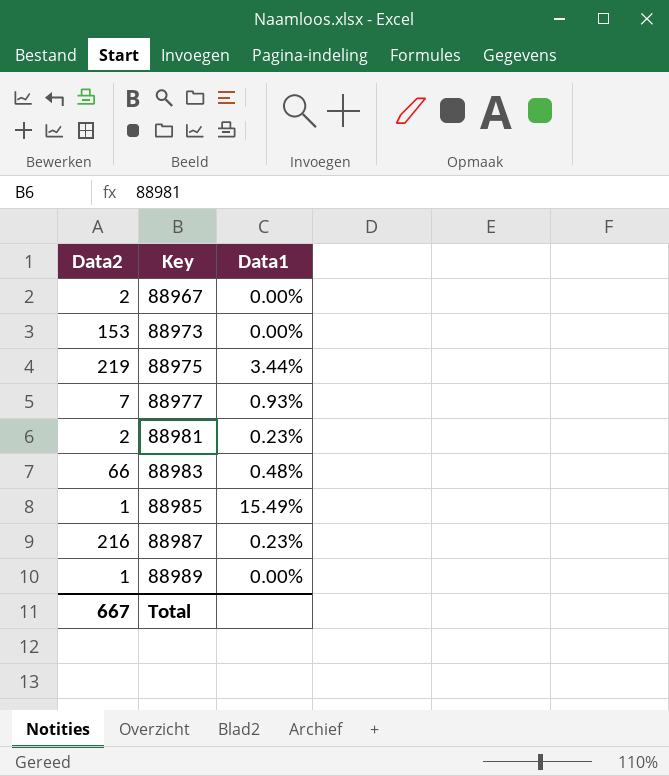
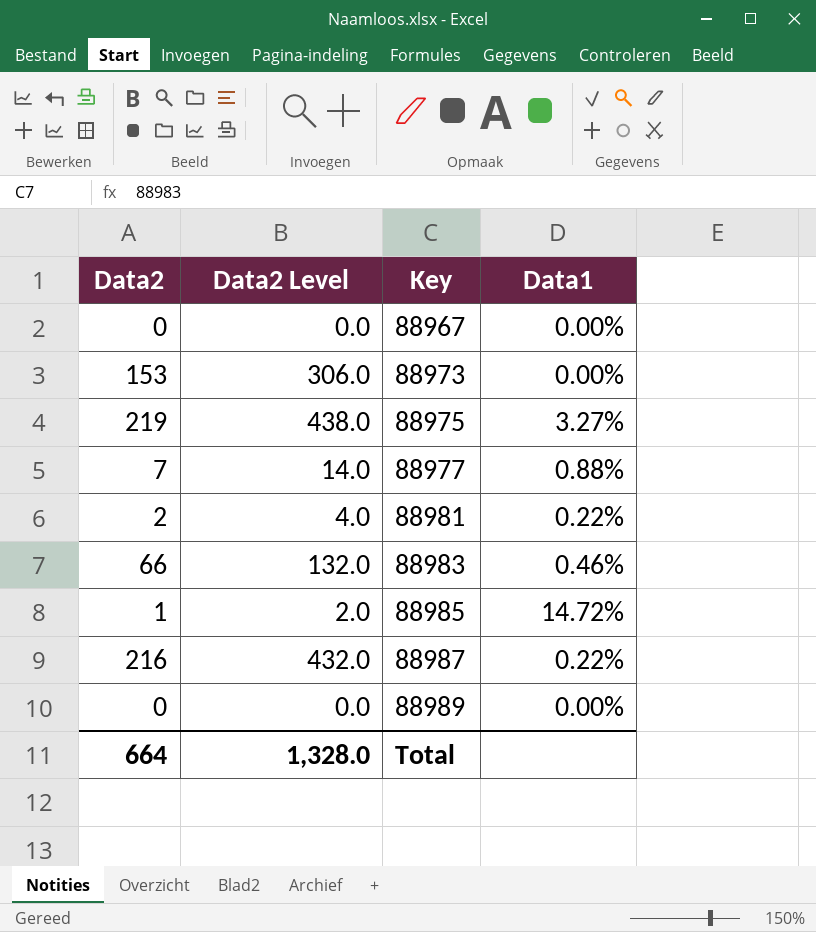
column Data2 Level | formula: none -> [Data2] * 2
88967 | Data2: 2 -> 0
88975 | Data1: 3.44% -> 3.27%
88977 | Data1: 0.93% -> 0.88%
88981 | Data1: 0.23% -> 0.22%
88983 | Data1: 0.48% -> 0.46%
88985 | Data1: 15.49% -> 14.72%
88987 | Data1: 0.23% -> 0.22%
88989 | Data2: 1 -> 0
Total | Data2: 667 -> 664

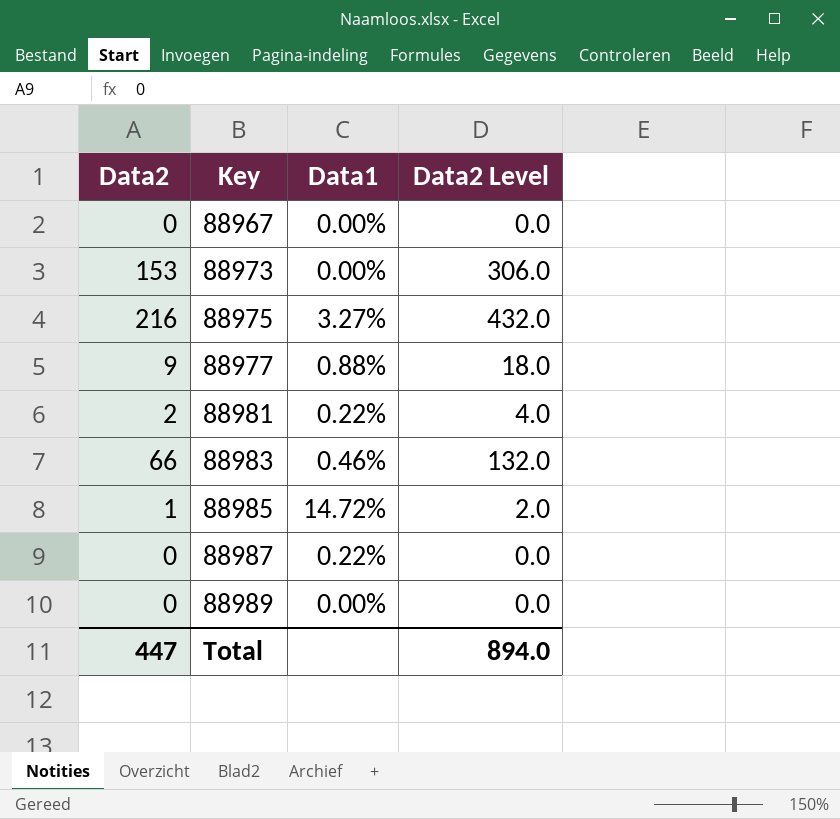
column Data2 Level | position: 2 -> 4
88975 | Data2: 219 -> 216
88975 | Data2 Level: 438.0 -> 432.0
88977 | Data2: 7 -> 9
88977 | Data2 Level: 14.0 -> 18.0
88987 | Data2: 216 -> 0
88987 | Data2 Level: 432.0 -> 0.0
Total | Data2: 664 -> 447
Total | Data2 Level: 1,328.0 -> 894.0

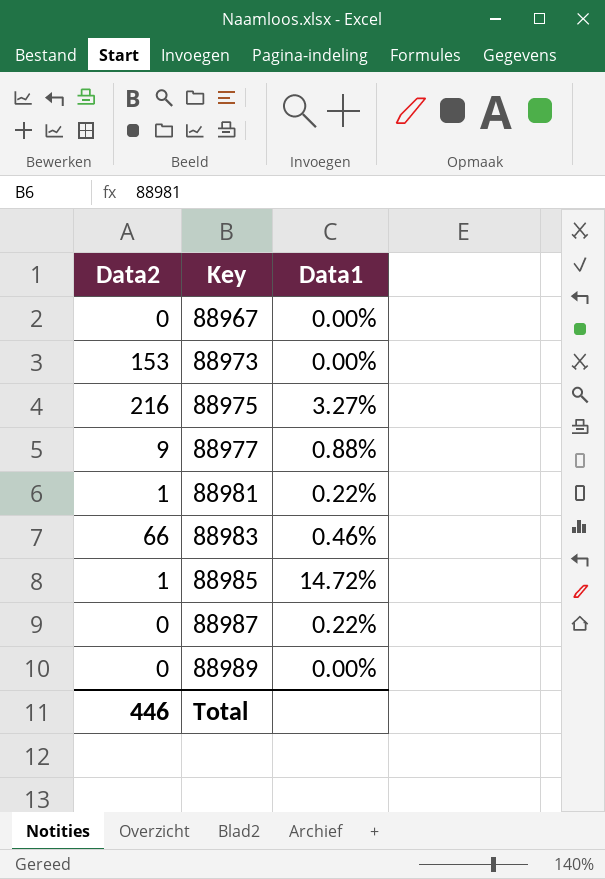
column Data2 Level | formula: [Data2] * 2 -> none
88981 | Data2: 2 -> 1
Total | Data2: 447 -> 446

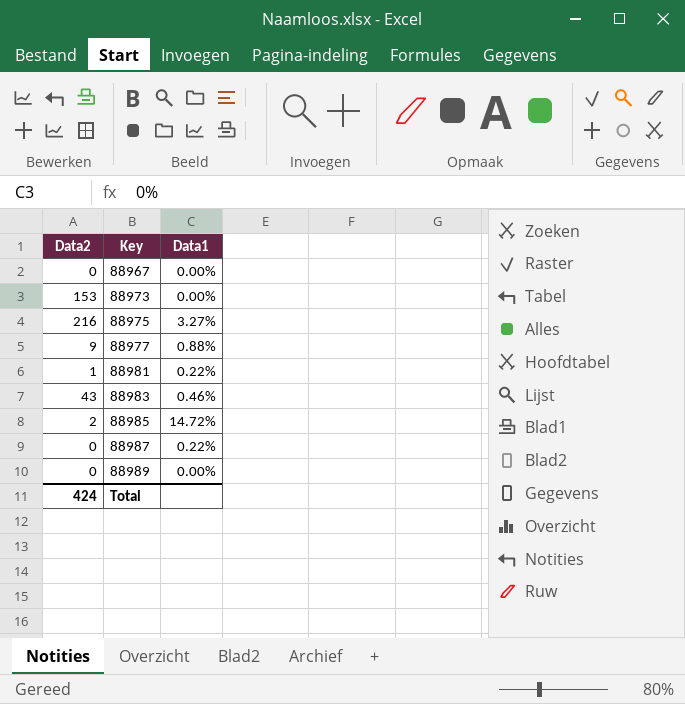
88983 | Data2: 66 -> 43
88985 | Data2: 1 -> 2
Total | Data2: 446 -> 424

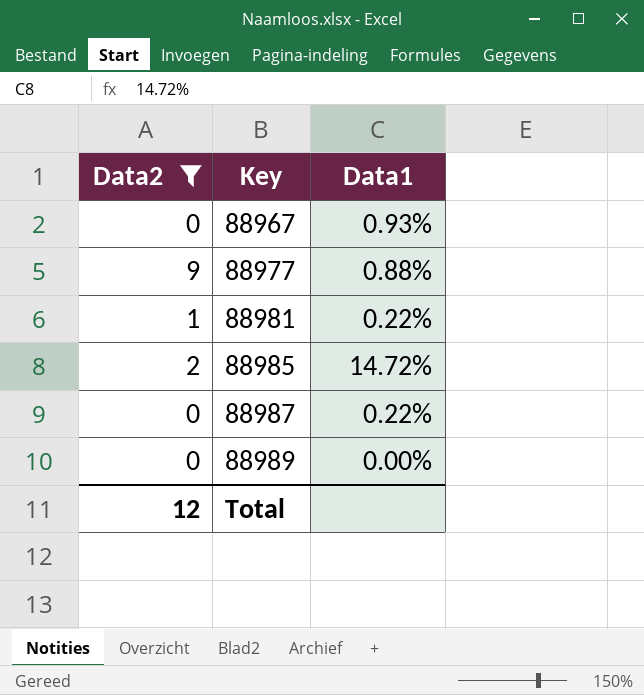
filter: none -> Data2 <= 9
88967 | Data1: 0.00% -> 0.93%
Total | Data2: 424 -> 12

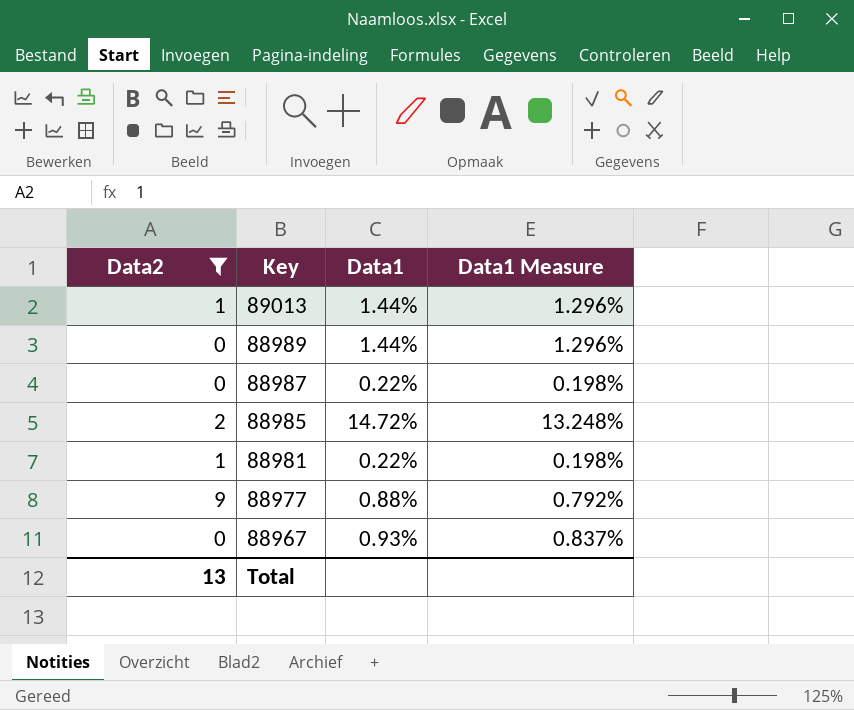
row order: Key ascending -> Key descending
column Data1 Measure | formula: none -> [Data1] * 0.9
row 89013: none -> 1 | 1.44% | 1.296%
88989 | Data1: 0.00% -> 1.44%
Total | Data2: 12 -> 13

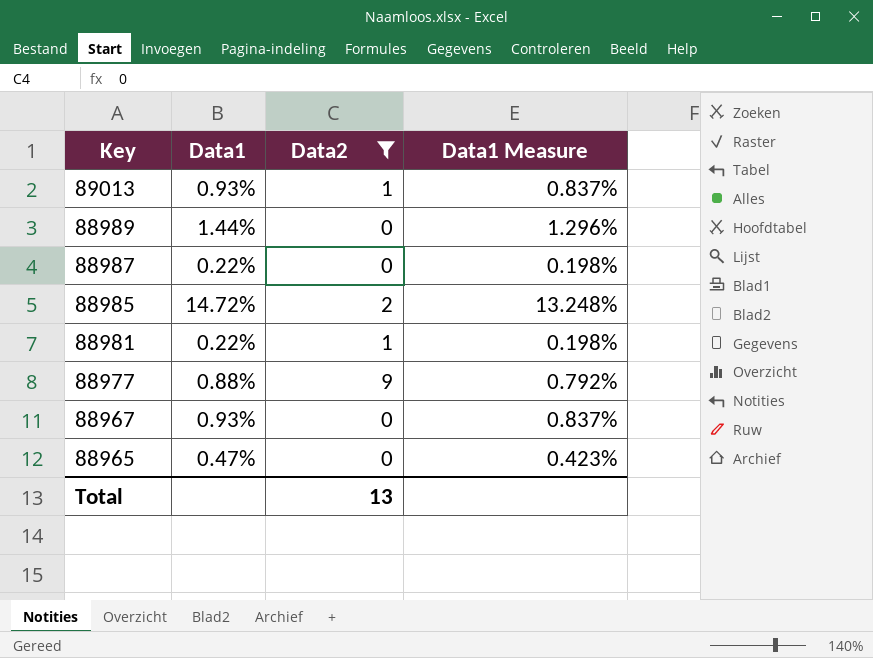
column Data2 | position: 1 -> 3
89013 | Data1: 1.44% -> 0.93%
89013 | Data1 Measure: 1.296% -> 0.837%
row 88965: none -> 0.47% | 0 | 0.423%

